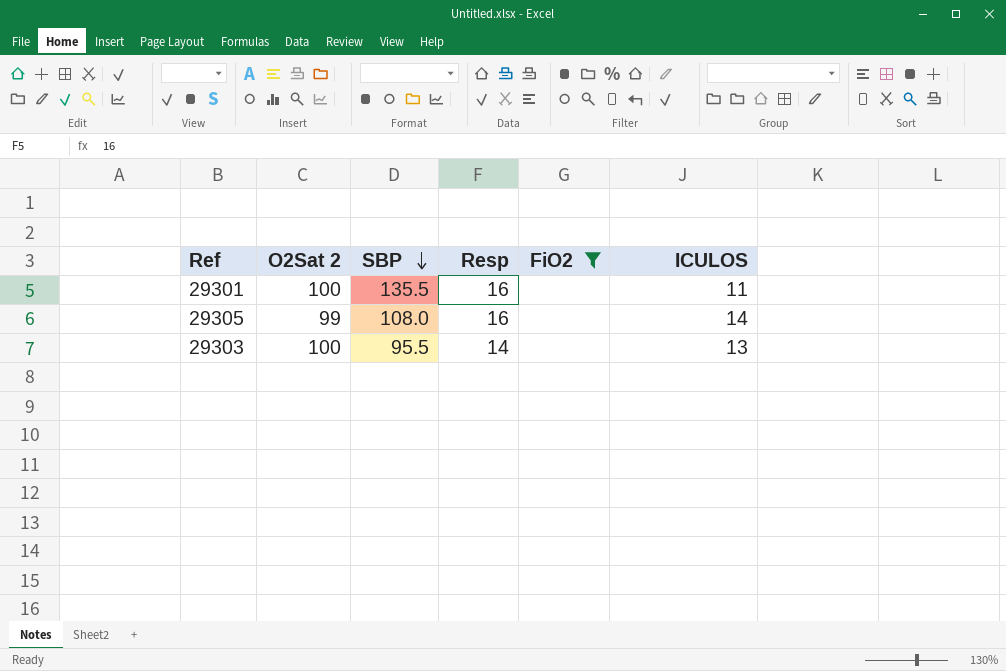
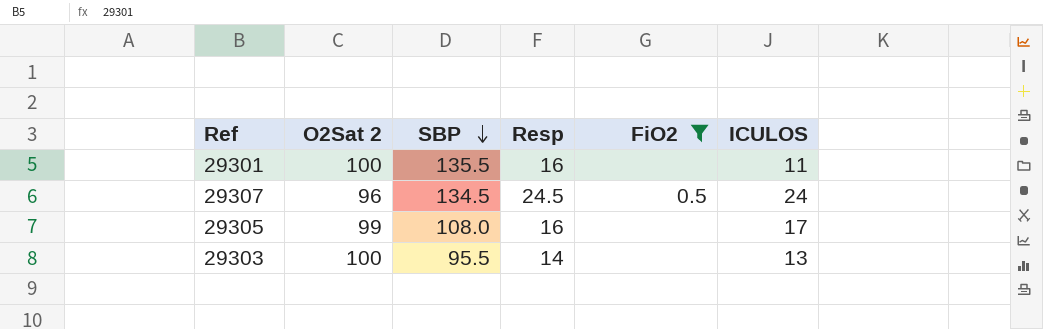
row 29307: none -> 96 | 134.5 | 24.5 | 0.5 | 24
29305 | ICULOS: 14 -> 17

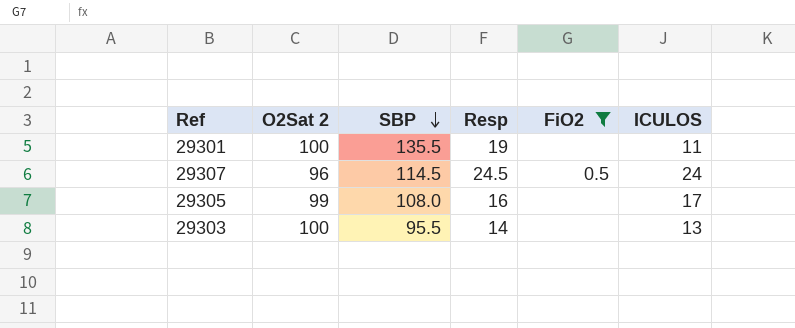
29301 | Resp: 16 -> 19
29307 | SBP: 134.5 -> 114.5

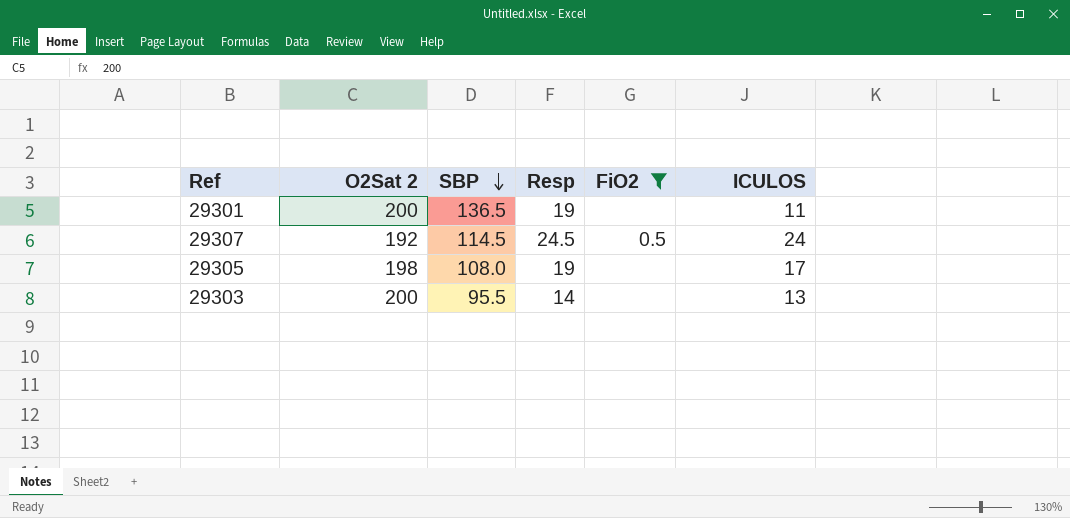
29301 | O2Sat 2: 100 -> 200
29301 | SBP: 135.5 -> 136.5
29307 | O2Sat 2: 96 -> 192
29305 | O2Sat 2: 99 -> 198
29305 | Resp: 16 -> 19
29303 | O2Sat 2: 100 -> 200

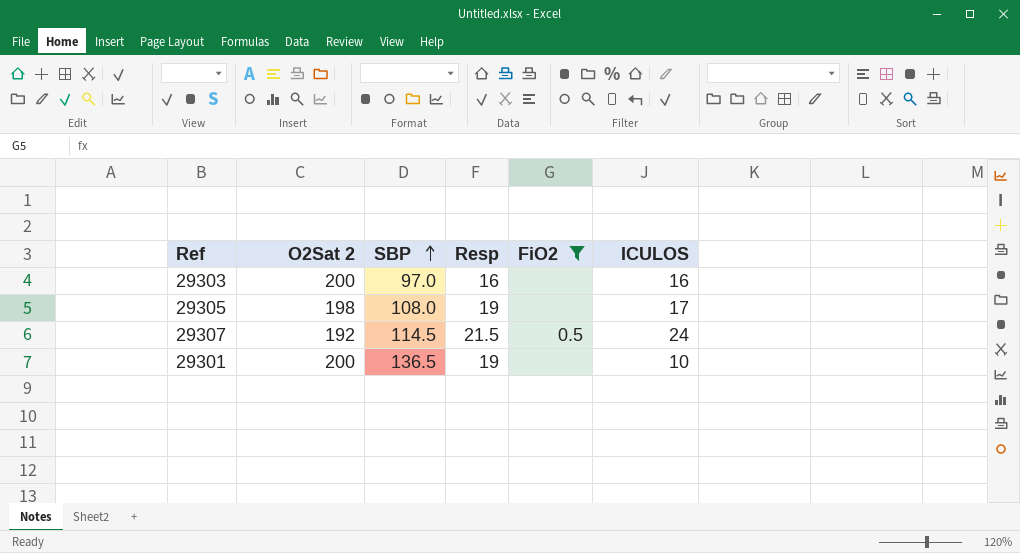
row order: SBP descending -> SBP ascending
29303 | SBP: 95.5 -> 97.0
29303 | Resp: 14 -> 16
29303 | ICULOS: 13 -> 16
29307 | Resp: 24.5 -> 21.5
29301 | ICULOS: 11 -> 10

